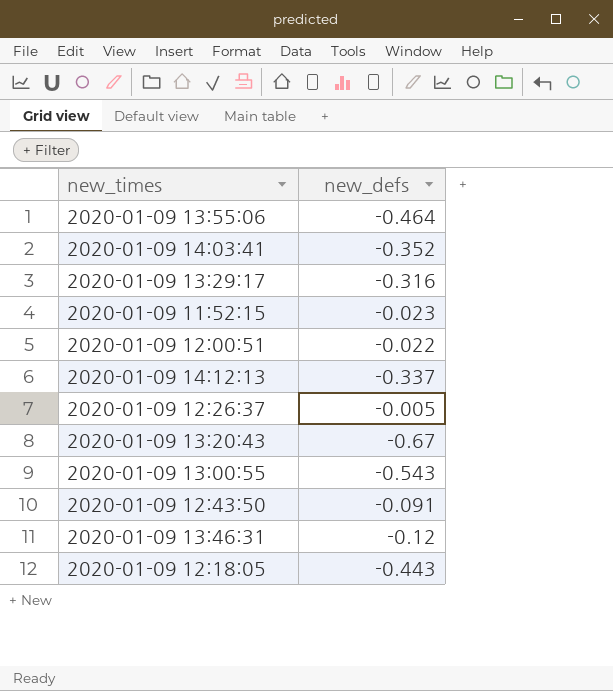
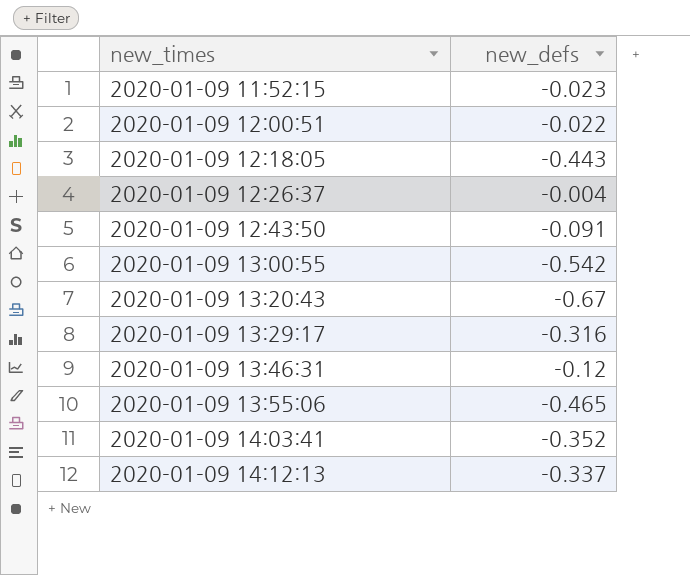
row order: none -> new_times ascending
2020-01-09 12:26:37 | new_defs: -0.005 -> -0.004
2020-01-09 13:00:55 | new_defs: -0.543 -> -0.542
2020-01-09 13:55:06 | new_defs: -0.464 -> -0.465

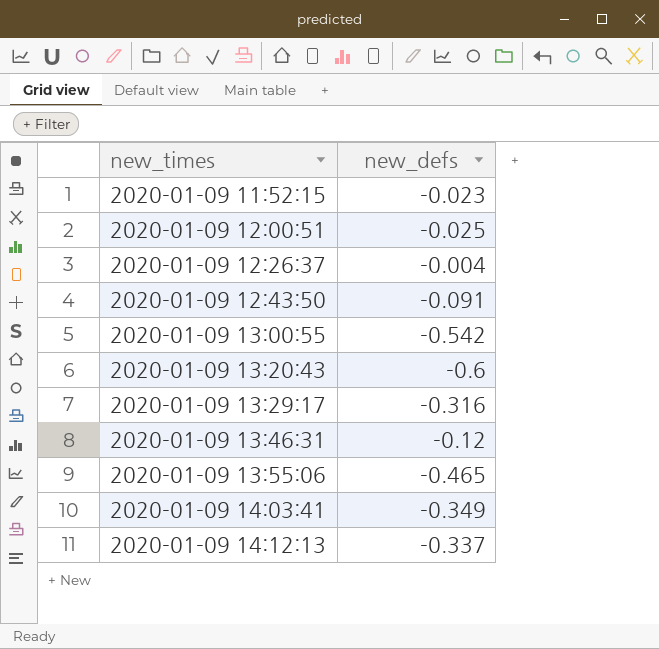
row 2020-01-09 12:18:05: -0.443 -> none
2020-01-09 12:00:51 | new_defs: -0.022 -> -0.025
2020-01-09 13:20:43 | new_defs: -0.67 -> -0.6
2020-01-09 14:03:41 | new_defs: -0.352 -> -0.349

